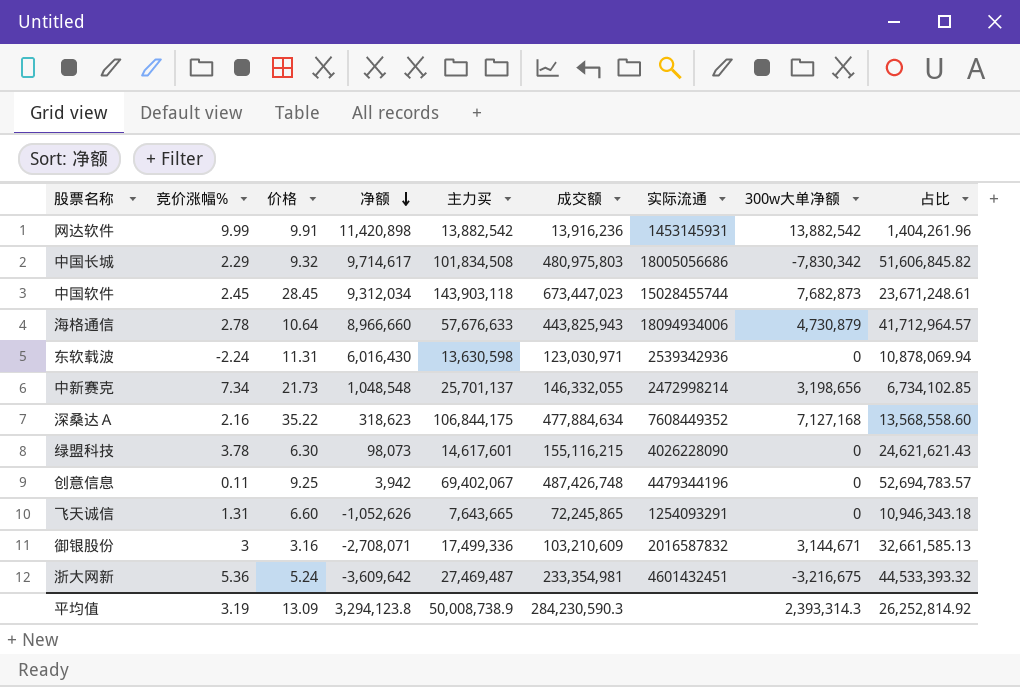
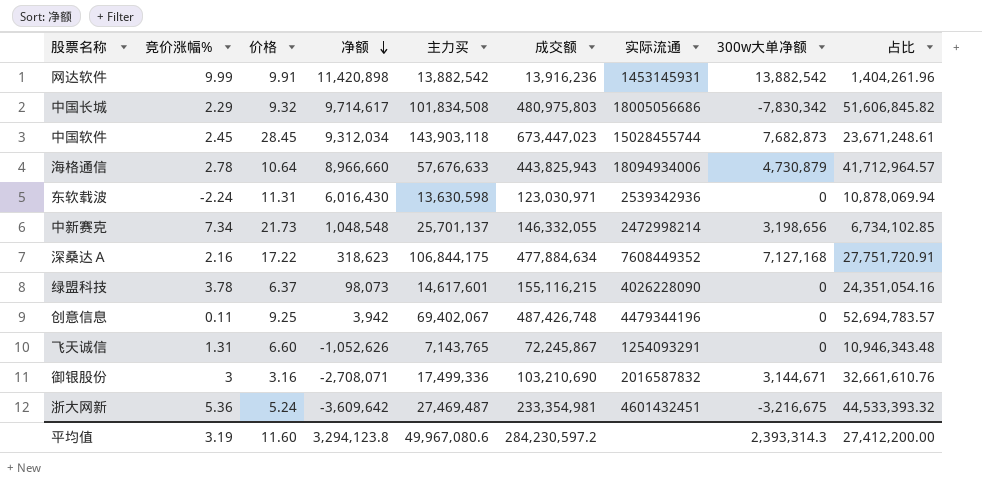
深桑达Ａ | 价格: 35.22 -> 17.22
深桑达Ａ | 占比: 13,568,558.60 -> 27,751,720.91
绿盟科技 | 价格: 6.30 -> 6.37
绿盟科技 | 占比: 24,621,621.43 -> 24,351,054.16
飞天诚信 | 主力买: 7,643,665 -> 7,143,765
飞天诚信 | 成交额: 72,245,865 -> 72,245,867
飞天诚信 | 占比: 10,946,343.18 -> 10,946,343.48
御银股份 | 成交额: 103,210,609 -> 103,210,690
御银股份 | 占比: 32,661,585.13 -> 32,661,610.76
平均值 | 价格: 13.09 -> 11.60
平均值 | 主力买: 50,008,738.9 -> 49,967,080.6
平均值 | 成交额: 284,230,590.3 -> 284,230,597.2
平均值 | 占比: 26,252,814.92 -> 27,412,200.00

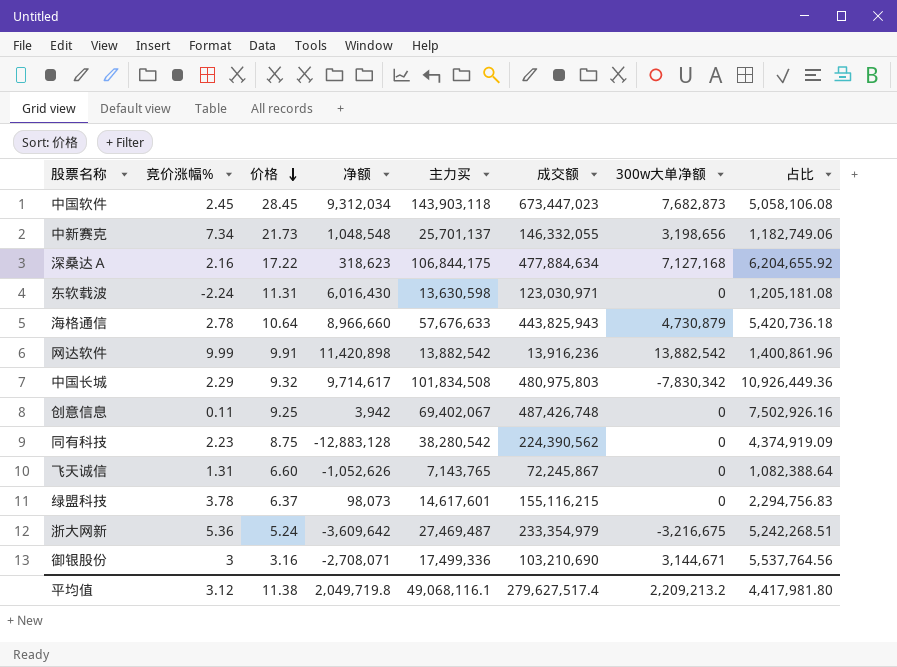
row order: 净额 descending -> 价格 descending
column 实际流通 | position: 7 -> none
column 占比 | formula: [成交额] / [价格] -> [主力买] / [价格]
row 同有科技: none -> 2.23 | 8.75 | -12,883,128 | 38,280,542 | 224,390,562 | 0 | 4,374,919.09
浙大网新 | 成交额: 233,354,981 -> 233,354,979
平均值 | 竞价涨幅%: 3.19 -> 3.12
平均值 | 价格: 11.60 -> 11.38
平均值 | 净额: 3,294,123.8 -> 2,049,719.8
平均值 | 主力买: 49,967,080.6 -> 49,068,116.1
平均值 | 成交额: 284,230,597.2 -> 279,627,517.4
平均值 | 300w大单净额: 2,393,314.3 -> 2,209,213.2
平均值 | 占比: 27,412,200.00 -> 4,417,981.80

